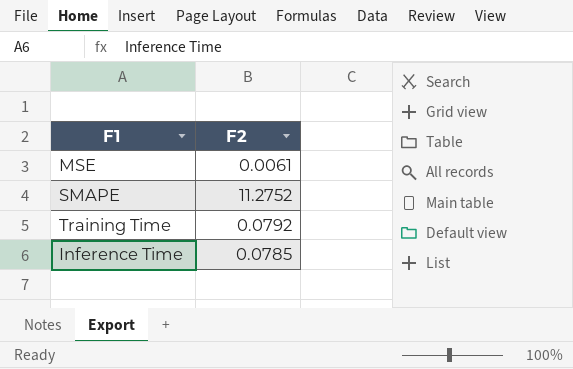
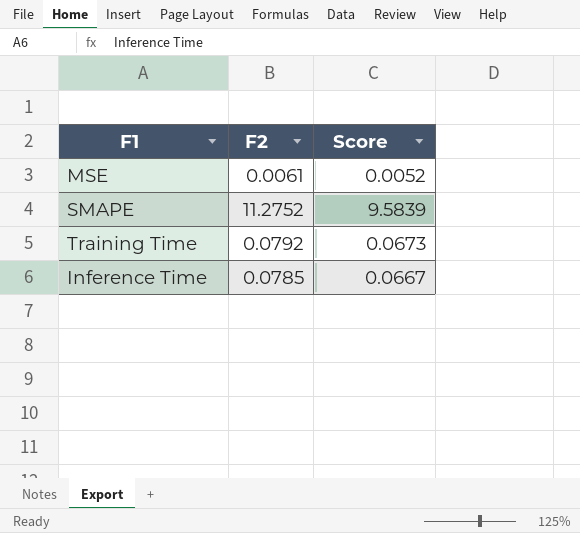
column Score | formula: none -> [F2] * 0.85

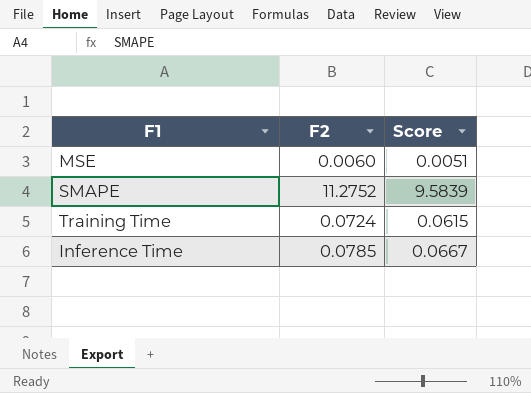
MSE | F2: 0.0061 -> 0.0060
MSE | Score: 0.0052 -> 0.0051
Training Time | F2: 0.0792 -> 0.0724
Training Time | Score: 0.0673 -> 0.0615

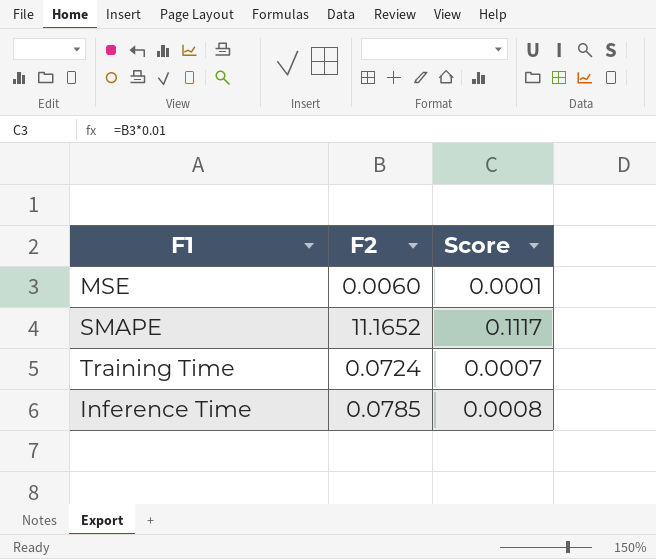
column Score | formula: [F2] * 0.85 -> [F2] * 0.01
SMAPE | F2: 11.2752 -> 11.1652

